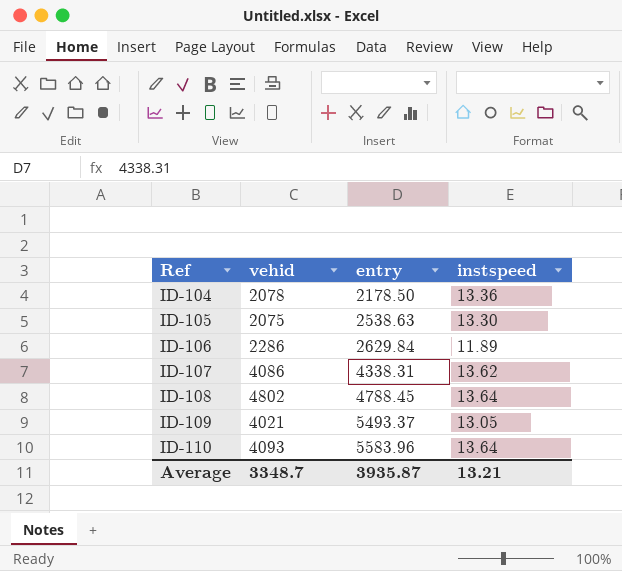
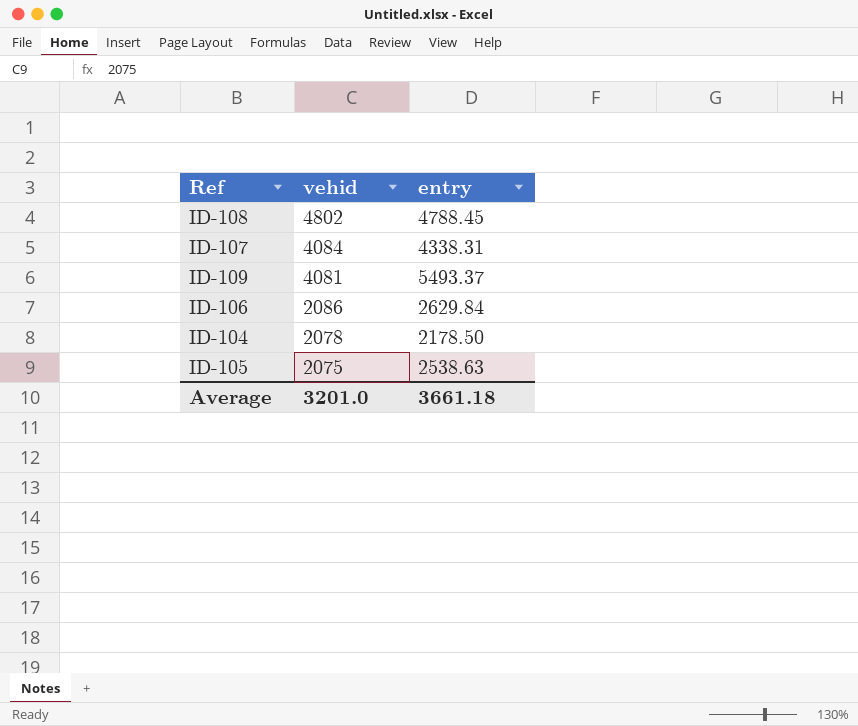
row order: Ref ascending -> vehid descending
column instspeed | position: 4 -> none
row ID-110: 4093 | 5583.96 | 13.64 -> none
ID-107 | vehid: 4086 -> 4084
ID-109 | vehid: 4021 -> 4081
ID-106 | vehid: 2286 -> 2086
Average | vehid: 3348.7 -> 3201.0
Average | entry: 3935.87 -> 3661.18

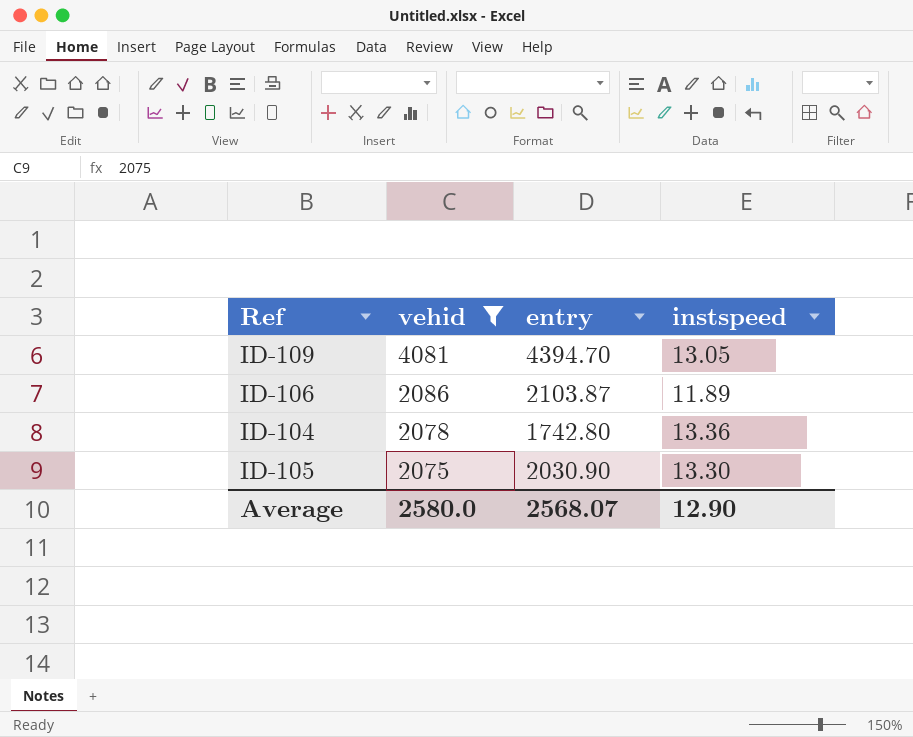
filter: none -> vehid <= 4081
column instspeed | position: none -> 4
ID-109 | entry: 5493.37 -> 4394.70
ID-106 | entry: 2629.84 -> 2103.87
ID-104 | entry: 2178.50 -> 1742.80
ID-105 | entry: 2538.63 -> 2030.90
Average | vehid: 3201.0 -> 2580.0
Average | entry: 3661.18 -> 2568.07

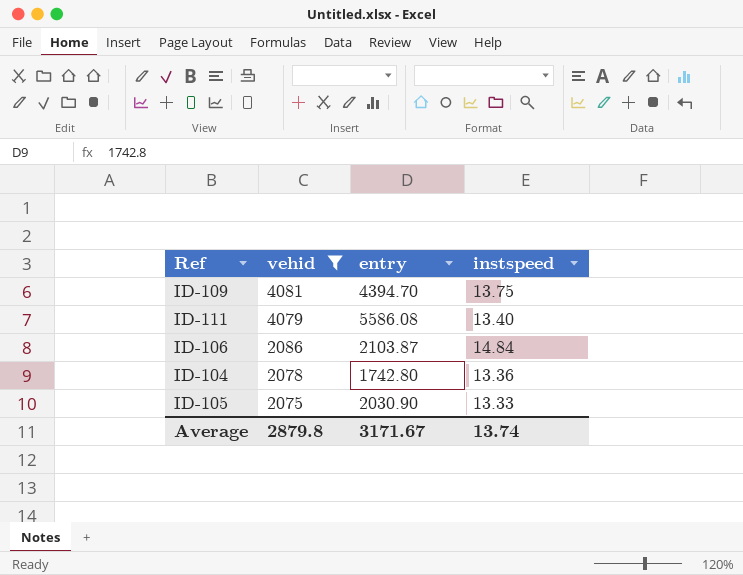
ID-109 | instspeed: 13.05 -> 13.75
row ID-111: none -> 4079 | 5586.08 | 13.40
ID-106 | instspeed: 11.89 -> 14.84
ID-105 | instspeed: 13.30 -> 13.33
Average | vehid: 2580.0 -> 2879.8
Average | entry: 2568.07 -> 3171.67
Average | instspeed: 12.90 -> 13.74

